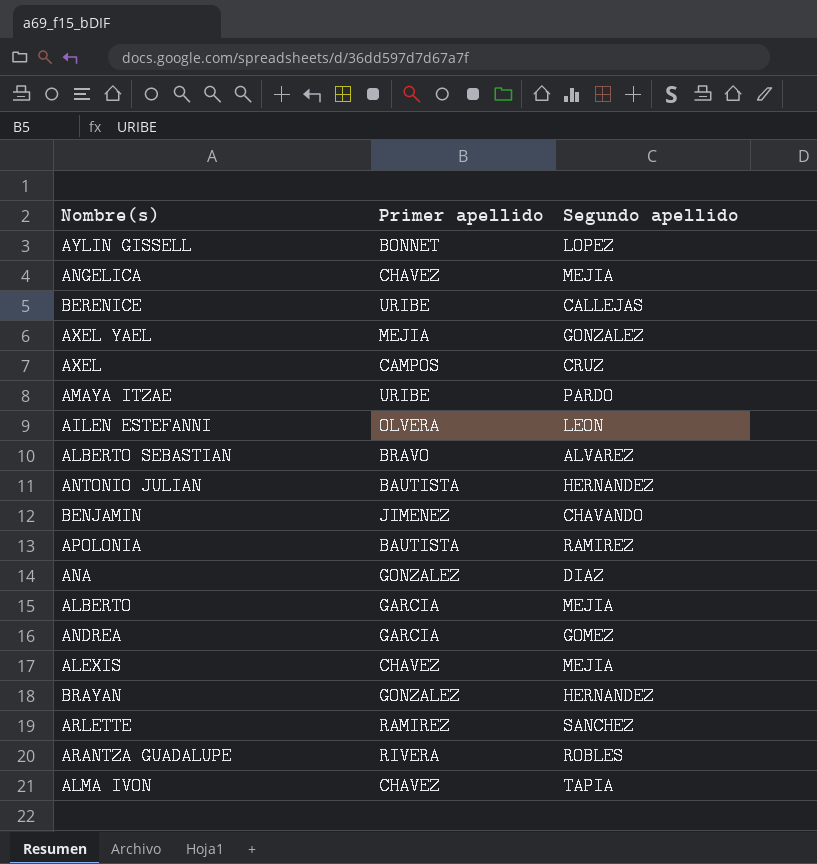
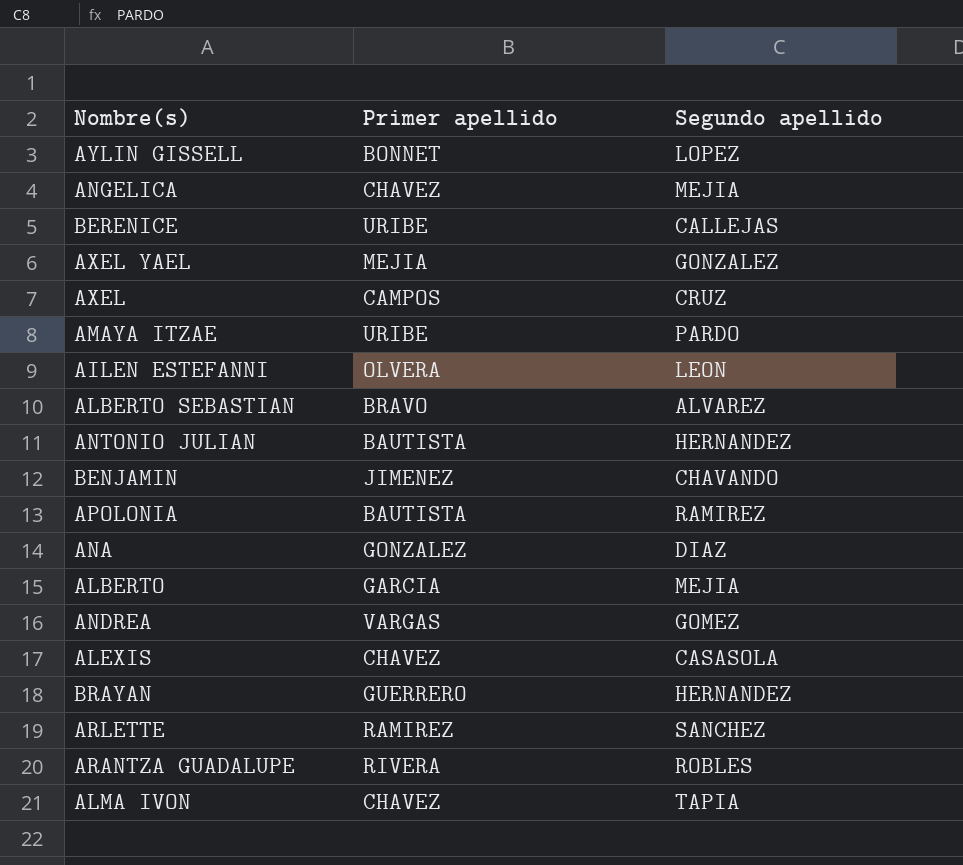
ANDREA | Primer apellido: GARCIA -> VARGAS
ALEXIS | Segundo apellido: MEJIA -> CASASOLA
BRAYAN | Primer apellido: GONZALEZ -> GUERRERO

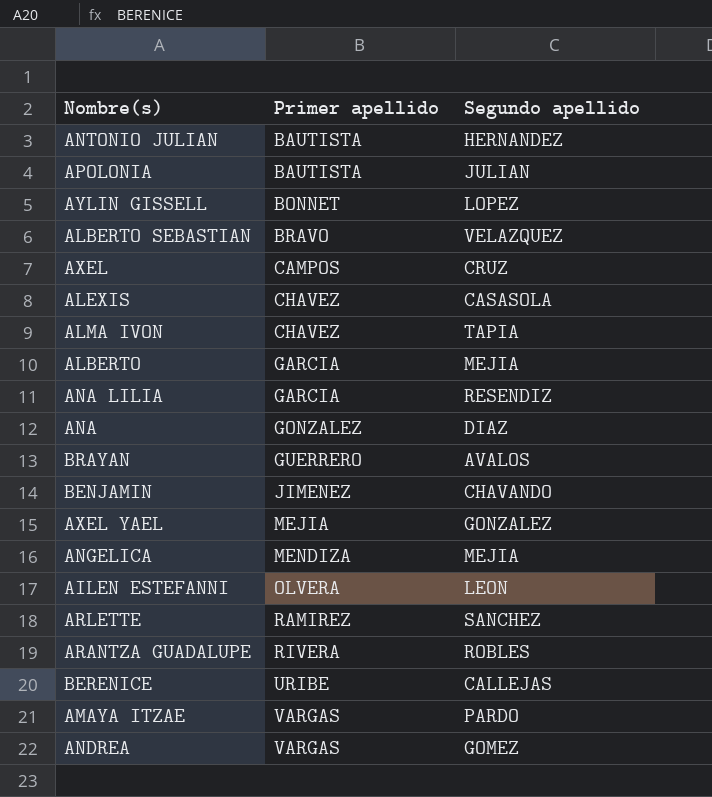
row order: none -> Primer apellido ascending
APOLONIA | Segundo apellido: RAMIREZ -> JULIAN
ALBERTO SEBASTIAN | Segundo apellido: ALVAREZ -> VELAZQUEZ
row ANA LILIA: none -> GARCIA | RESENDIZ
BRAYAN | Segundo apellido: HERNANDEZ -> AVALOS
ANGELICA | Primer apellido: CHAVEZ -> MENDIZA
AMAYA ITZAE | Primer apellido: URIBE -> VARGAS

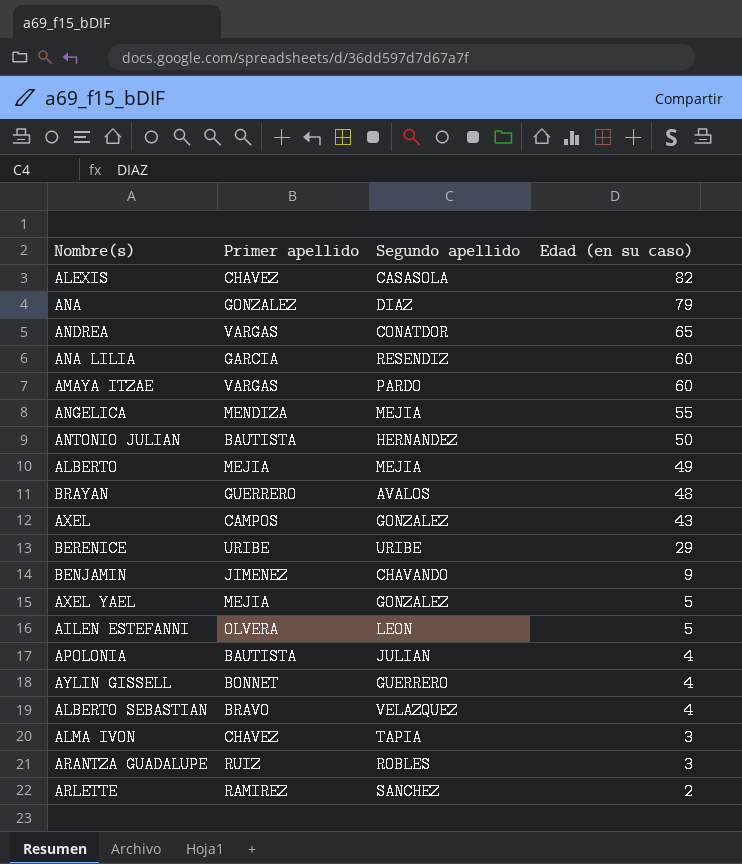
row order: Primer apellido ascending -> Edad (en su caso) descending
column Edad (en su caso) | position: none -> 4
ANDREA | Segundo apellido: GOMEZ -> CONATDOR
ALBERTO | Primer apellido: GARCIA -> MEJIA
AXEL | Segundo apellido: CRUZ -> GONZALEZ
BERENICE | Segundo apellido: CALLEJAS -> URIBE
AYLIN GISSELL | Segundo apellido: LOPEZ -> GUERRERO
ARANTZA GUADALUPE | Primer apellido: RIVERA -> RUIZ

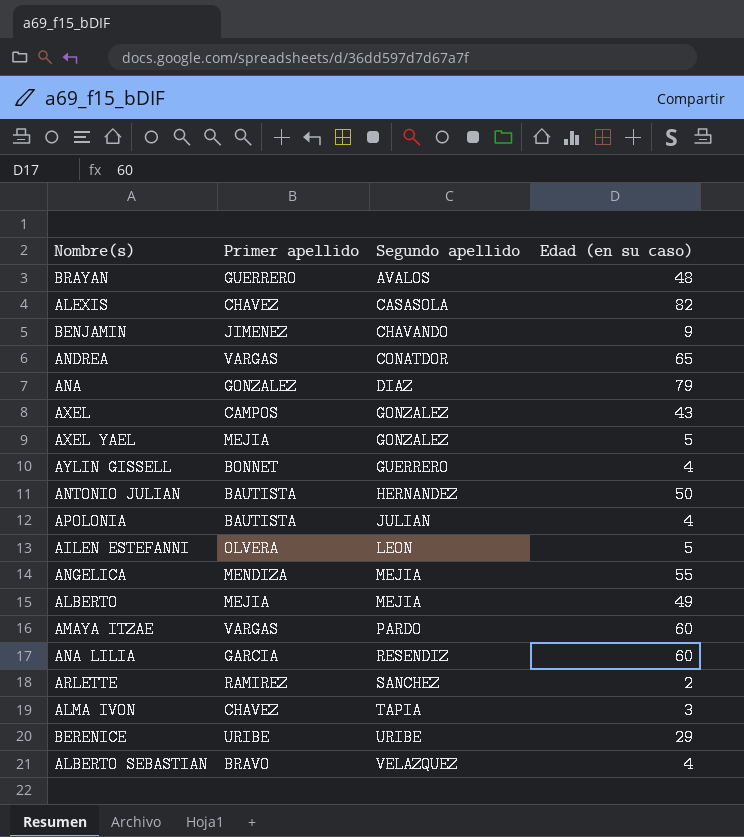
row order: Edad (en su caso) descending -> Segundo apellido ascending
row ARANTZA GUADALUPE: RUIZ | ROBLES | 3 -> none

